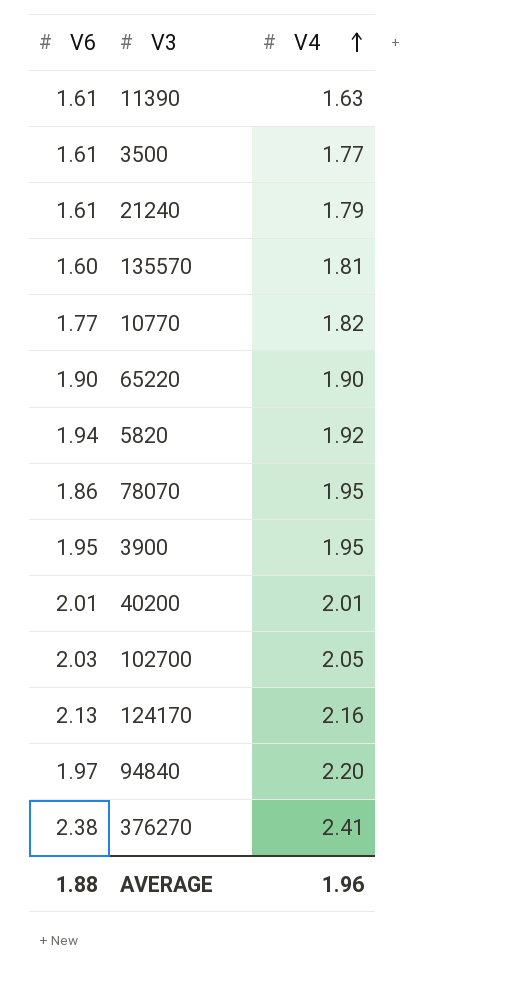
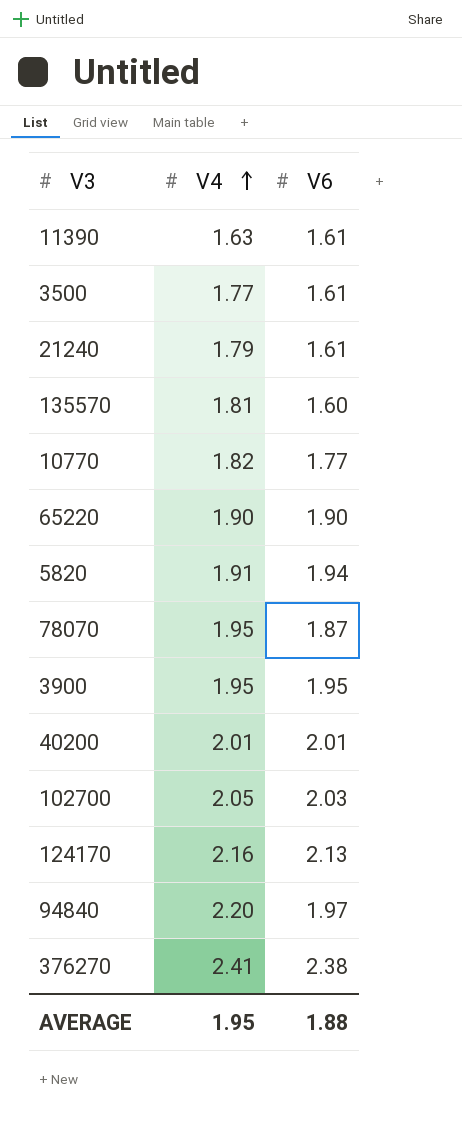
column V6 | position: 1 -> 3
5820 | V4: 1.92 -> 1.91
78070 | V6: 1.86 -> 1.87
AVERAGE | V4: 1.96 -> 1.95

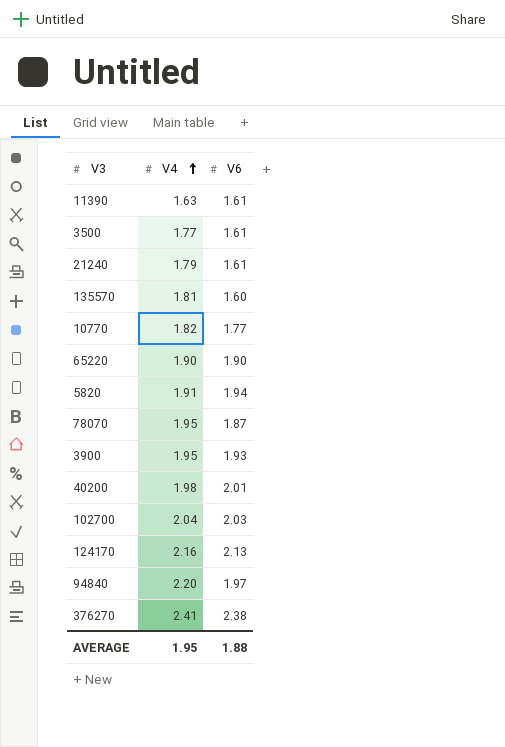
3900 | V6: 1.95 -> 1.93
40200 | V4: 2.01 -> 1.98
102700 | V4: 2.05 -> 2.04

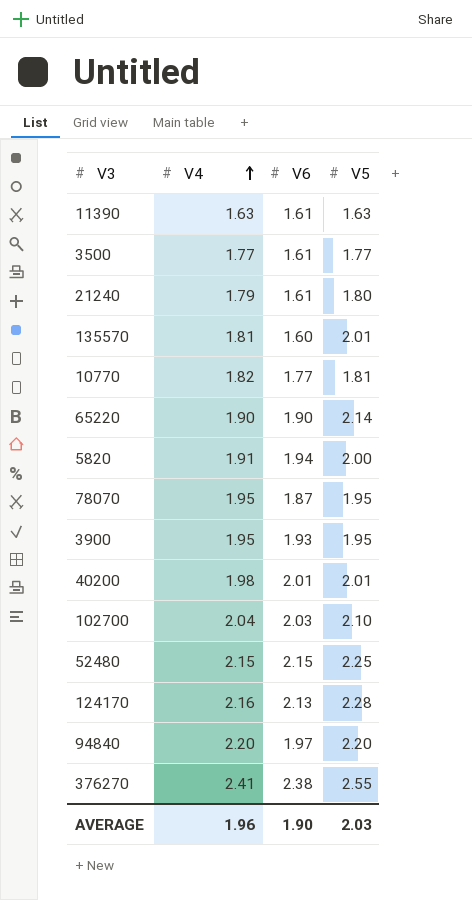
column V5 | position: none -> 4
row 52480: none -> 2.15 | 2.15 | 2.25
AVERAGE | V4: 1.95 -> 1.96
AVERAGE | V6: 1.88 -> 1.90

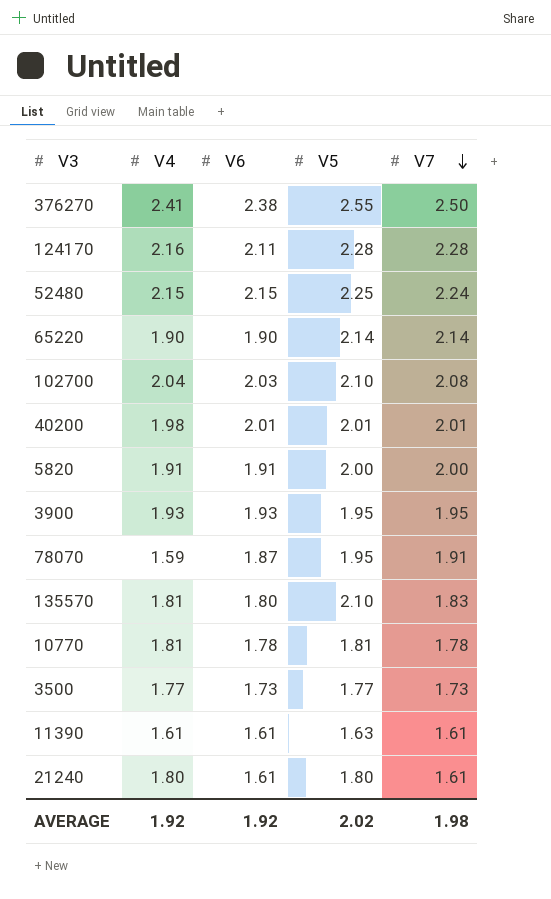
row order: V4 ascending -> V7 descending
column V7 | position: none -> 5
row 94840: 2.20 | 1.97 | 2.20 -> none
124170 | V6: 2.13 -> 2.11
5820 | V6: 1.94 -> 1.91
3900 | V4: 1.95 -> 1.93
78070 | V4: 1.95 -> 1.59
135570 | V6: 1.60 -> 1.80
135570 | V5: 2.01 -> 2.10
10770 | V4: 1.82 -> 1.81
10770 | V6: 1.77 -> 1.78
3500 | V6: 1.61 -> 1.73
11390 | V4: 1.63 -> 1.61
21240 | V4: 1.79 -> 1.80
AVERAGE | V4: 1.96 -> 1.92
AVERAGE | V6: 1.90 -> 1.92
AVERAGE | V5: 2.03 -> 2.02

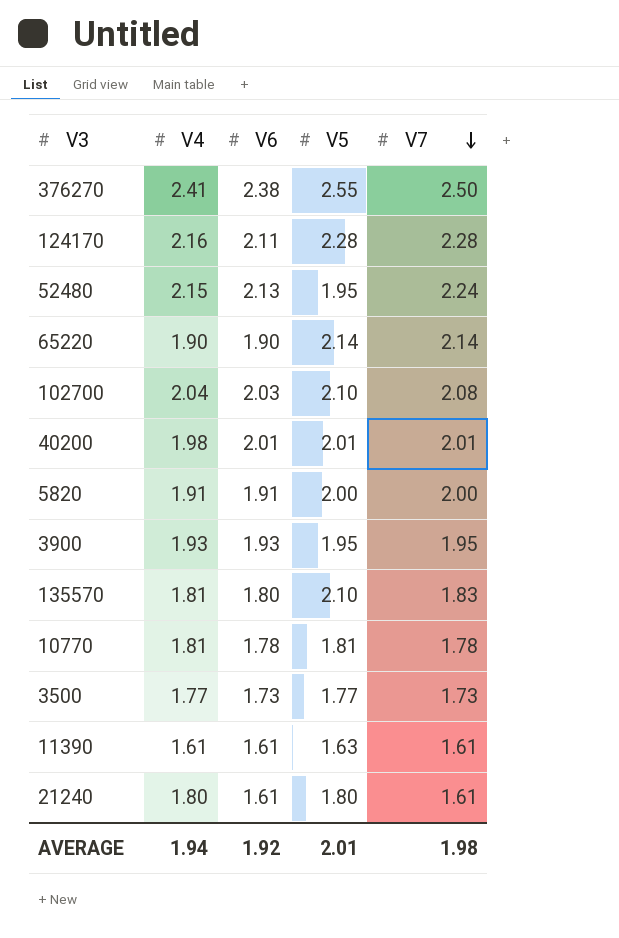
row 78070: 1.59 | 1.87 | 1.95 | 1.91 -> none
52480 | V6: 2.15 -> 2.13
52480 | V5: 2.25 -> 1.95
AVERAGE | V4: 1.92 -> 1.94
AVERAGE | V5: 2.02 -> 2.01

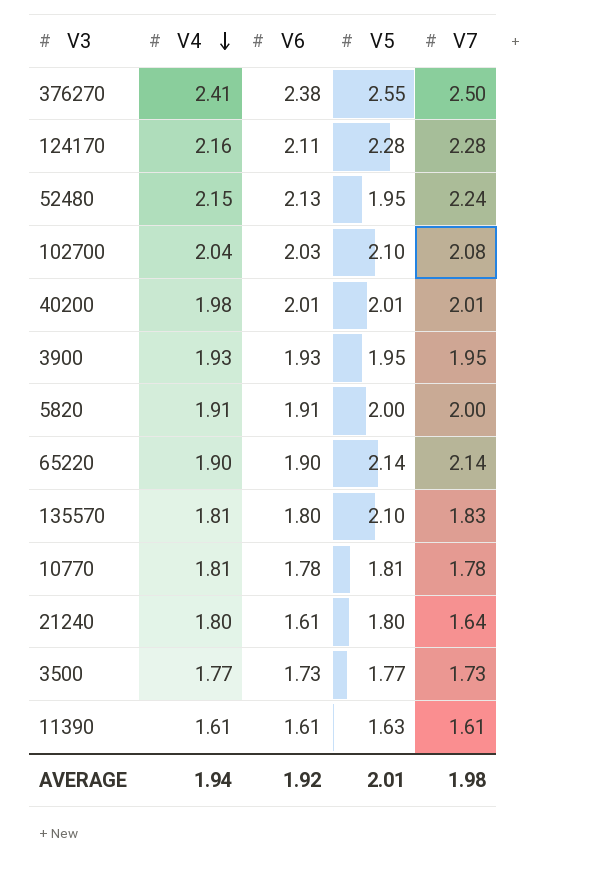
row order: V7 descending -> V4 descending
21240 | V7: 1.61 -> 1.64

